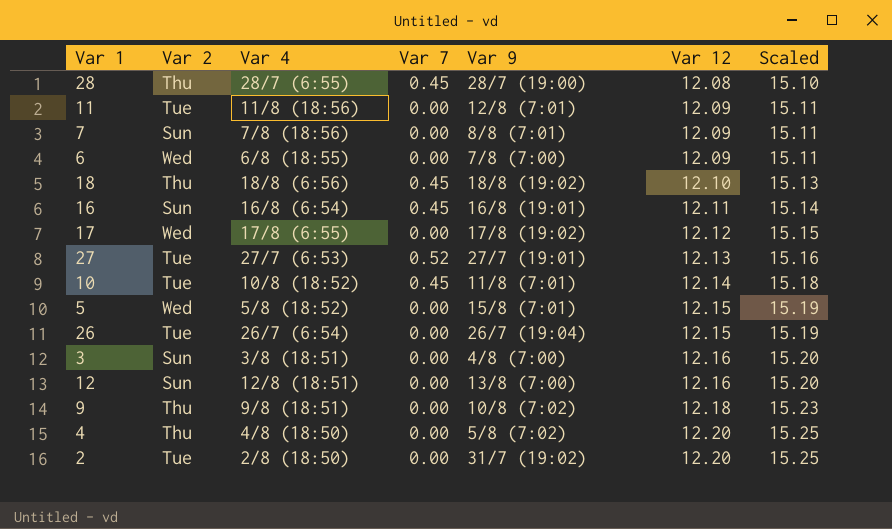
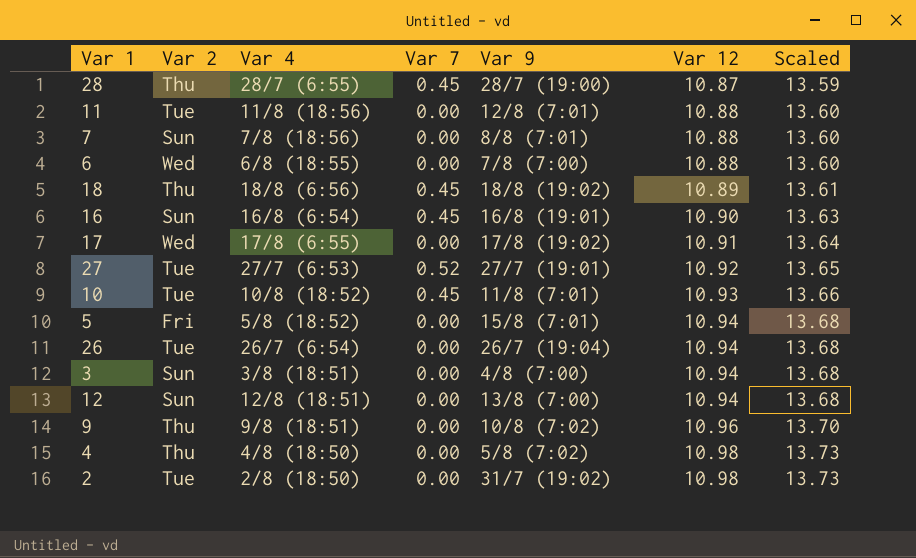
28 | Var 12: 12.08 -> 10.87
28 | Scaled: 15.10 -> 13.59
11 | Var 12: 12.09 -> 10.88
11 | Scaled: 15.11 -> 13.60
7 | Var 12: 12.09 -> 10.88
7 | Scaled: 15.11 -> 13.60
6 | Var 12: 12.09 -> 10.88
6 | Scaled: 15.11 -> 13.60
18 | Var 12: 12.10 -> 10.89
18 | Scaled: 15.13 -> 13.61
16 | Var 12: 12.11 -> 10.90
16 | Scaled: 15.14 -> 13.63
17 | Var 12: 12.12 -> 10.91
17 | Scaled: 15.15 -> 13.64
27 | Var 12: 12.13 -> 10.92
27 | Scaled: 15.16 -> 13.65
10 | Var 12: 12.14 -> 10.93
10 | Scaled: 15.18 -> 13.66
5 | Var 2: Wed -> Fri
5 | Var 12: 12.15 -> 10.94
5 | Scaled: 15.19 -> 13.68
26 | Var 12: 12.15 -> 10.94
26 | Scaled: 15.19 -> 13.68
3 | Var 12: 12.16 -> 10.94
3 | Scaled: 15.20 -> 13.68
12 | Var 12: 12.16 -> 10.94
12 | Scaled: 15.20 -> 13.68
9 | Var 12: 12.18 -> 10.96
9 | Scaled: 15.23 -> 13.70
4 | Var 12: 12.20 -> 10.98
4 | Scaled: 15.25 -> 13.73
2 | Var 12: 12.20 -> 10.98
2 | Scaled: 15.25 -> 13.73

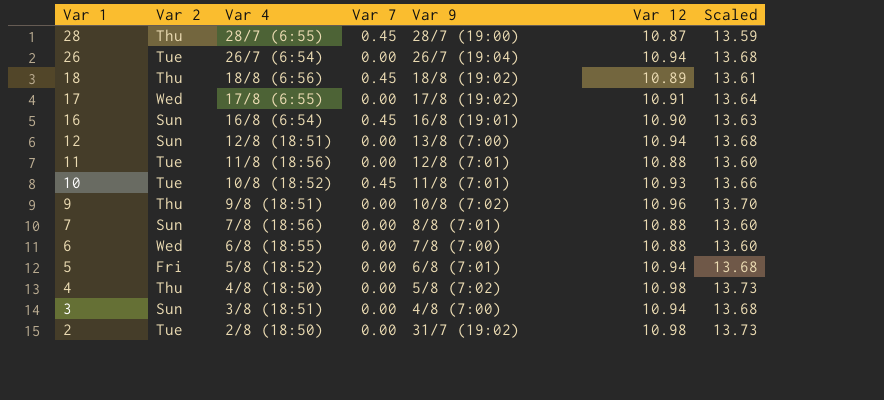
row order: Var 12 ascending -> Var 1 descending
row 27: Tue | 27/7 (6:53) | 0.52 | 27/7 (19:01) | 10.92 | 13.65 -> none
5 | Var 9: 15/8 (7:01) -> 6/8 (7:01)

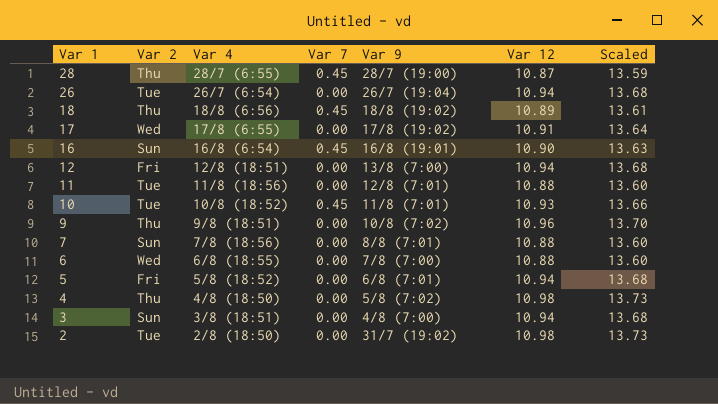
12 | Var 2: Sun -> Fri

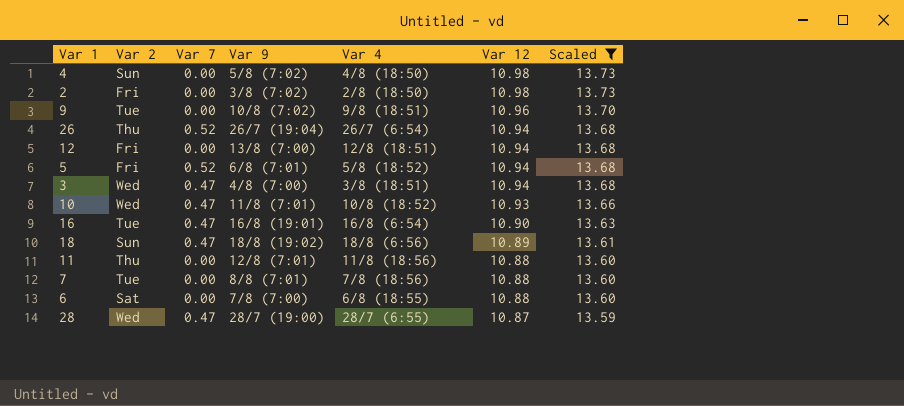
filter: none -> Scaled != 13.64
row order: Var 1 descending -> Var 12 descending
column Var 4 | position: 3 -> 5
4 | Var 2: Thu -> Sun
2 | Var 2: Tue -> Fri
2 | Var 9: 31/7 (19:02) -> 3/8 (7:02)
9 | Var 2: Thu -> Tue
26 | Var 2: Tue -> Thu
26 | Var 7: 0.00 -> 0.52
5 | Var 7: 0.00 -> 0.52
3 | Var 2: Sun -> Wed
3 | Var 7: 0.00 -> 0.47
10 | Var 2: Tue -> Wed
10 | Var 7: 0.45 -> 0.47
16 | Var 2: Sun -> Tue
16 | Var 7: 0.45 -> 0.47
18 | Var 2: Thu -> Sun
18 | Var 7: 0.45 -> 0.47
11 | Var 2: Tue -> Thu
7 | Var 2: Sun -> Tue
6 | Var 2: Wed -> Sat
28 | Var 2: Thu -> Wed
28 | Var 7: 0.45 -> 0.47

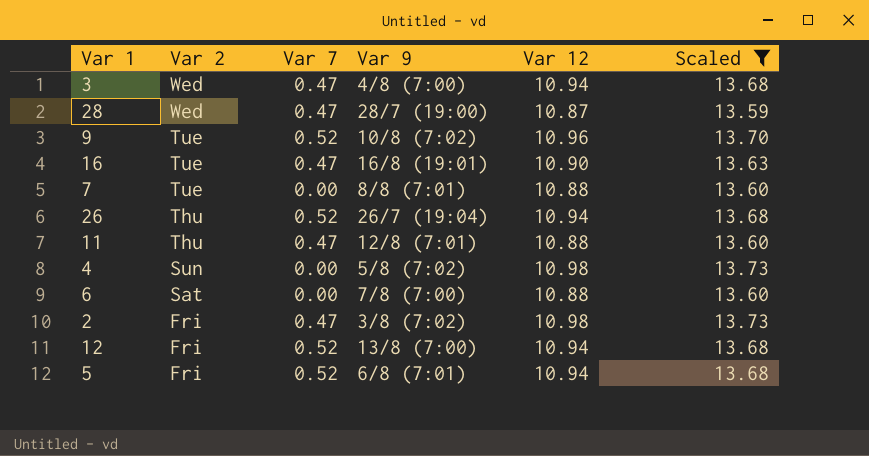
row order: Var 12 descending -> Var 2 descending
column Var 4 | position: 5 -> none
row 10: Wed | 0.47 | 11/8 (7:01) | 10/8 (18:52) | 10.93 | 13.66 -> none
row 18: Sun | 0.47 | 18/8 (19:02) | 18/8 (6:56) | 10.89 | 13.61 -> none
9 | Var 7: 0.00 -> 0.52
11 | Var 7: 0.00 -> 0.47
2 | Var 7: 0.00 -> 0.47
12 | Var 7: 0.00 -> 0.52

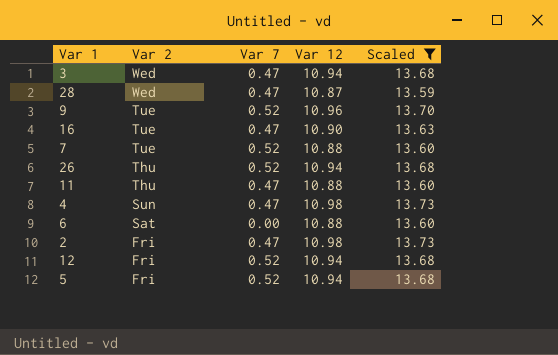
column Var 9 | position: 4 -> none
7 | Var 7: 0.00 -> 0.52
4 | Var 7: 0.00 -> 0.47

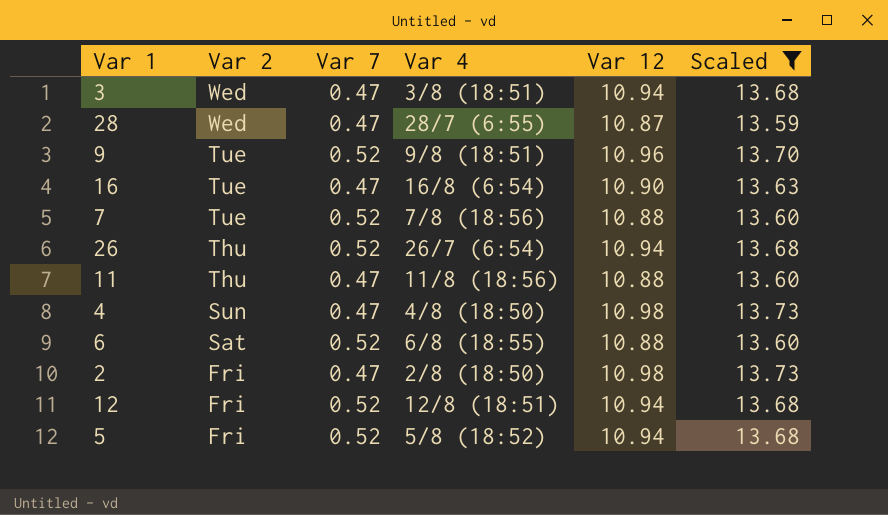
column Var 4 | position: none -> 4
6 | Var 7: 0.00 -> 0.52

